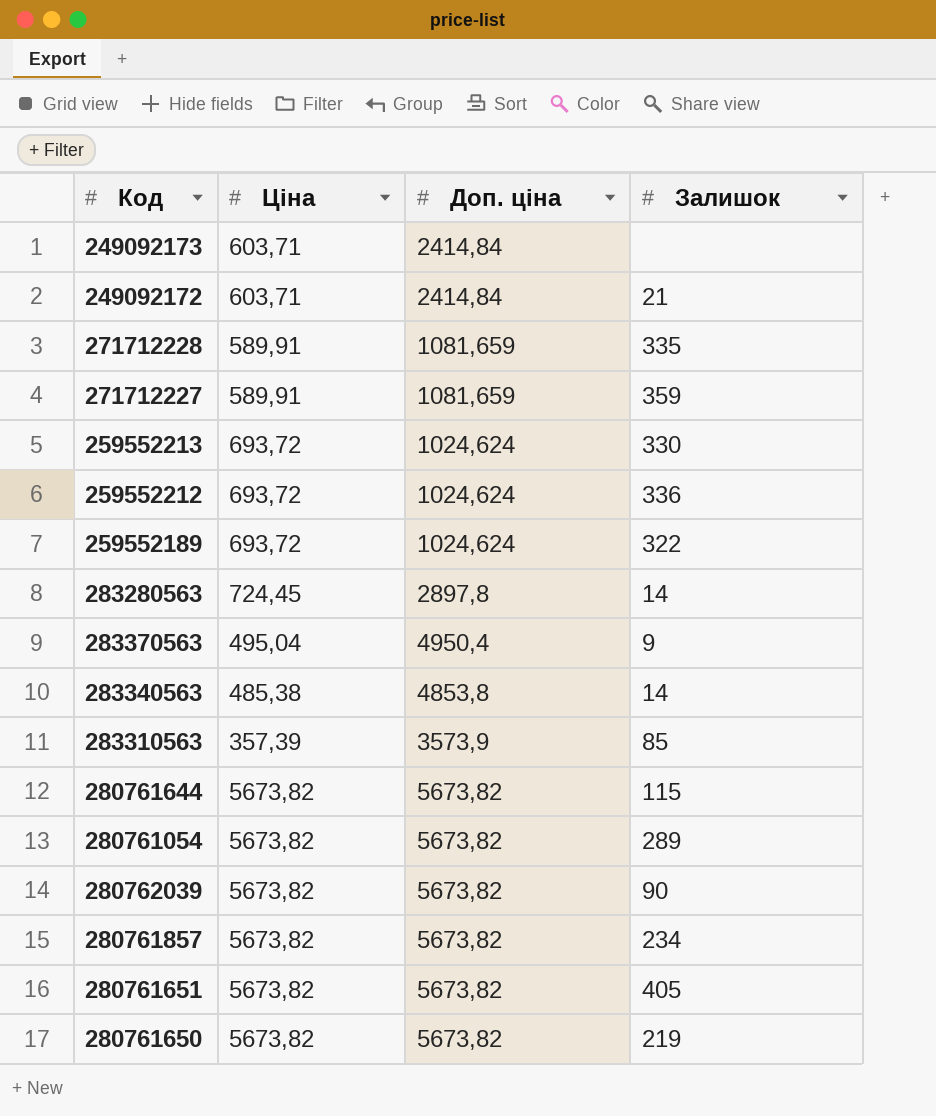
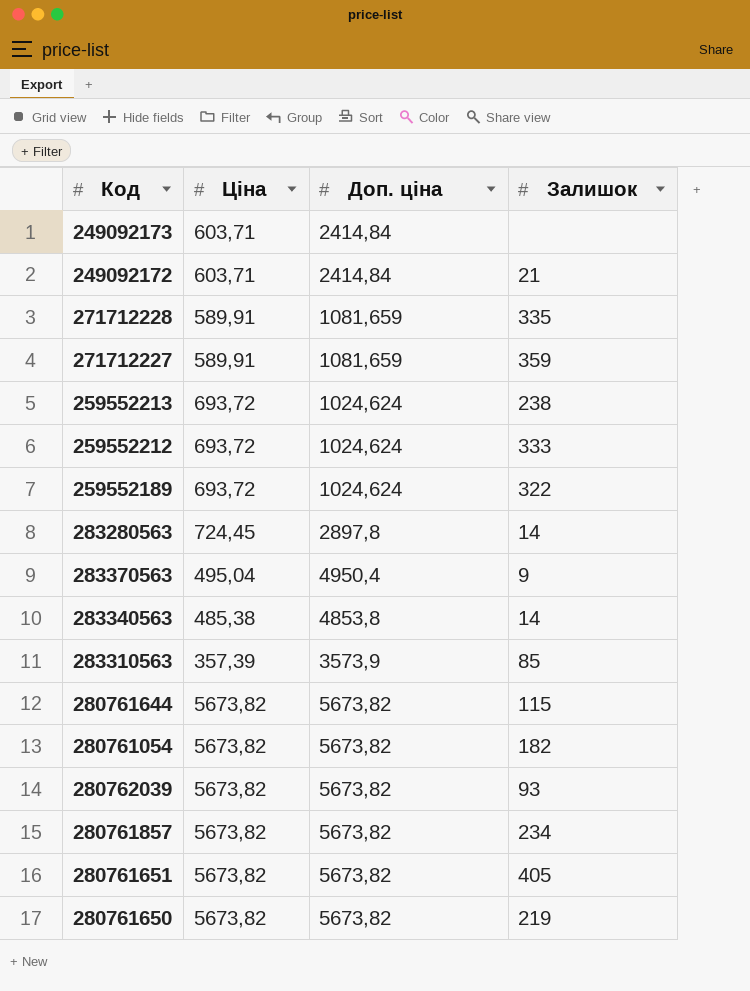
259552213 | Залишок: 330 -> 238
259552212 | Залишок: 336 -> 333
280761054 | Залишок: 289 -> 182
280762039 | Залишок: 90 -> 93

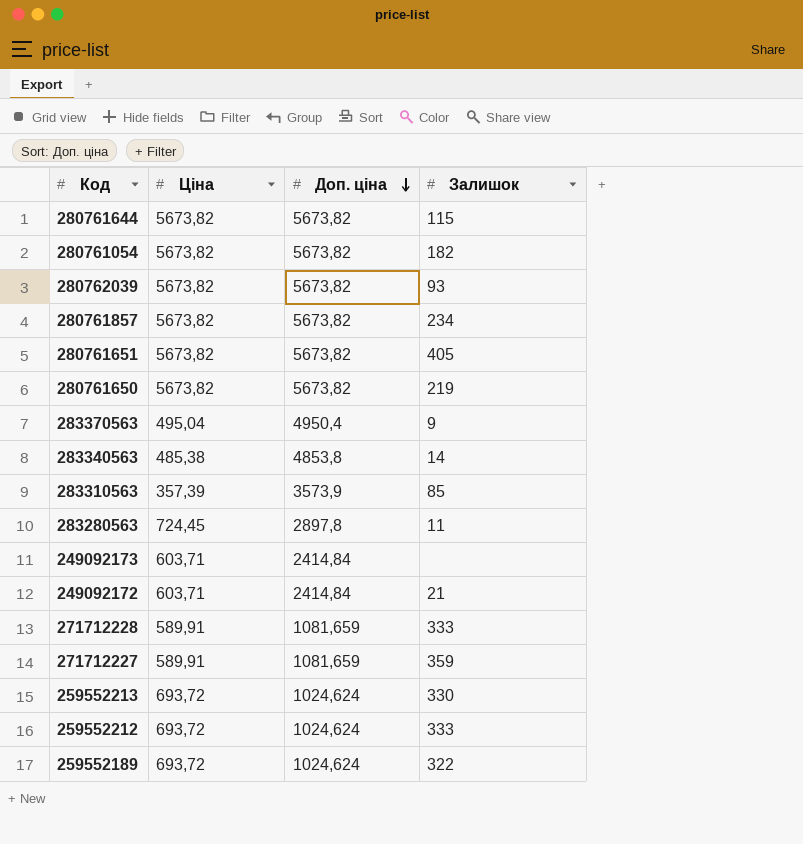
row order: none -> Доп. ціна descending
283280563 | Залишок: 14 -> 11
271712228 | Залишок: 335 -> 333
259552213 | Залишок: 238 -> 330

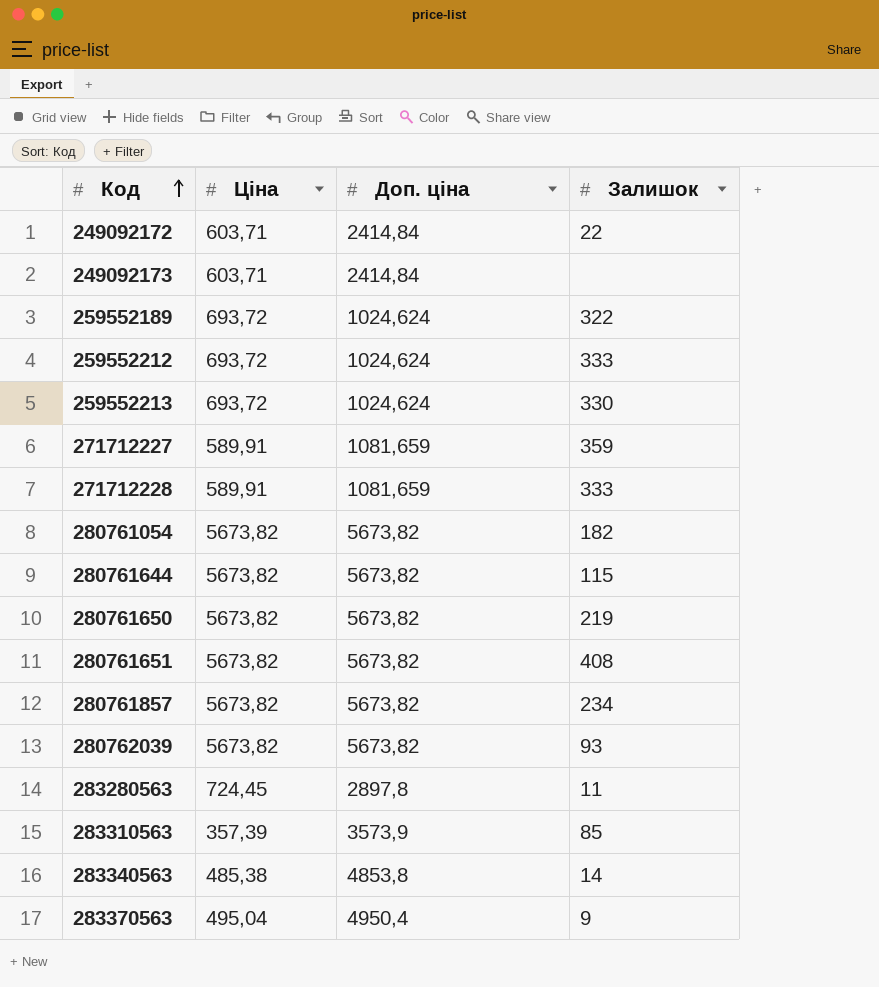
row order: Доп. ціна descending -> Код ascending
249092172 | Залишок: 21 -> 22
280761651 | Залишок: 405 -> 408

